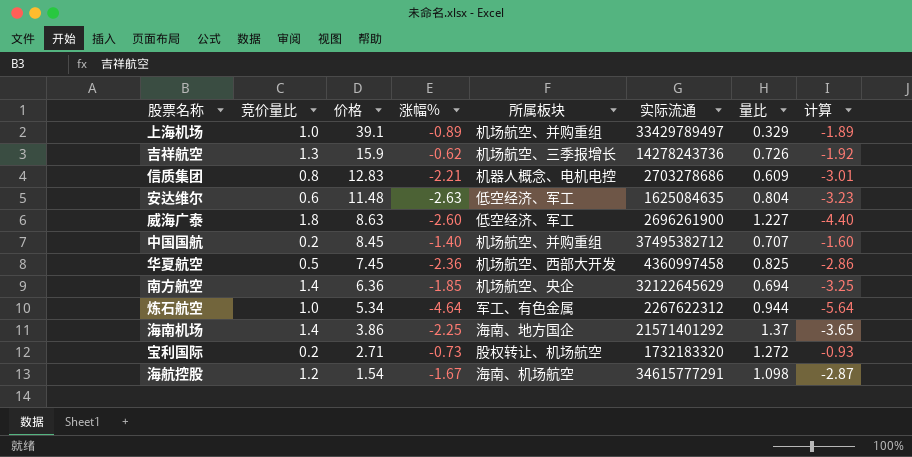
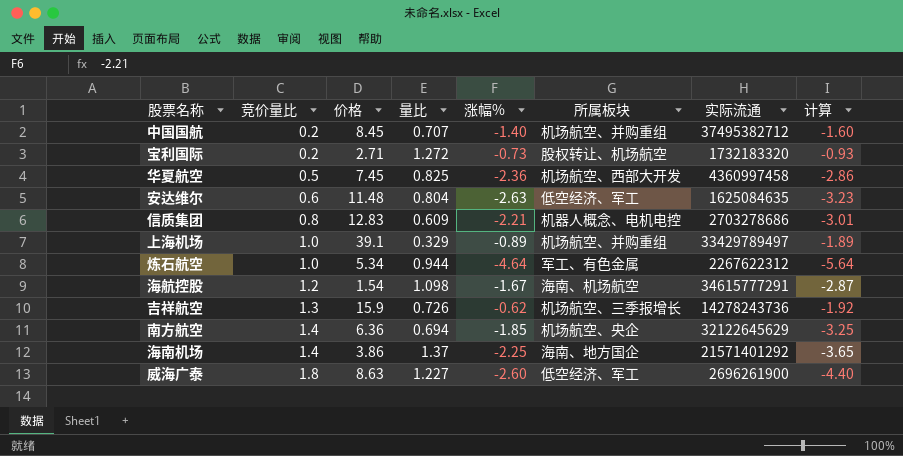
row order: 价格 descending -> 竞价量比 ascending
column 量比 | position: 7 -> 4

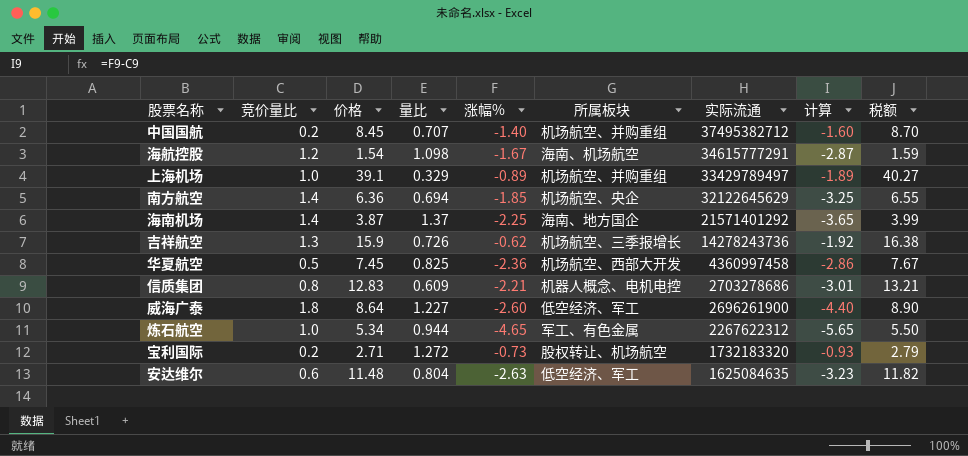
row order: 竞价量比 ascending -> 实际流通 descending
column 税额 | formula: none -> [价格] * 1.03
海南机场 | 价格: 3.86 -> 3.87
威海广泰 | 价格: 8.63 -> 8.64
炼石航空 | 涨幅%: -4.64 -> -4.65
炼石航空 | 计算: -5.64 -> -5.65

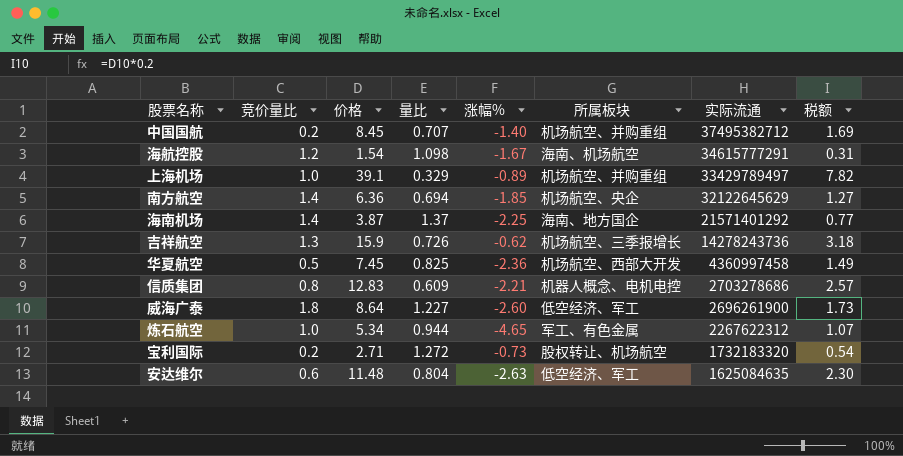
column 计算 | formula: [涨幅%] - [竞价量比] -> none
column 税额 | formula: [价格] * 1.03 -> [价格] * 0.2

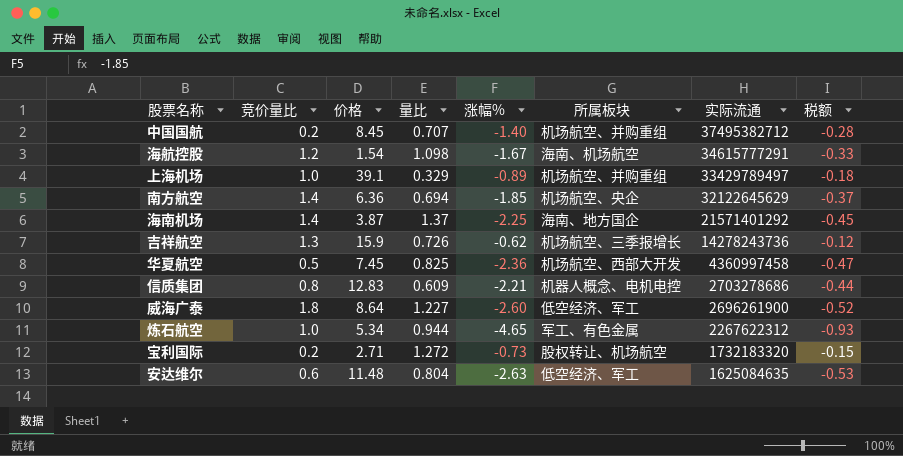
column 税额 | formula: [价格] * 0.2 -> [涨幅%] * 0.2

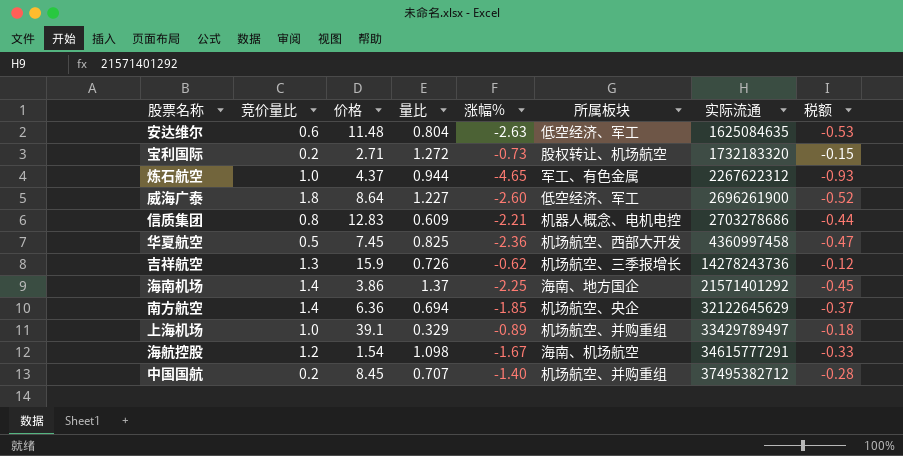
row order: 实际流通 descending -> 实际流通 ascending
炼石航空 | 价格: 5.34 -> 4.37
海南机场 | 价格: 3.87 -> 3.86

